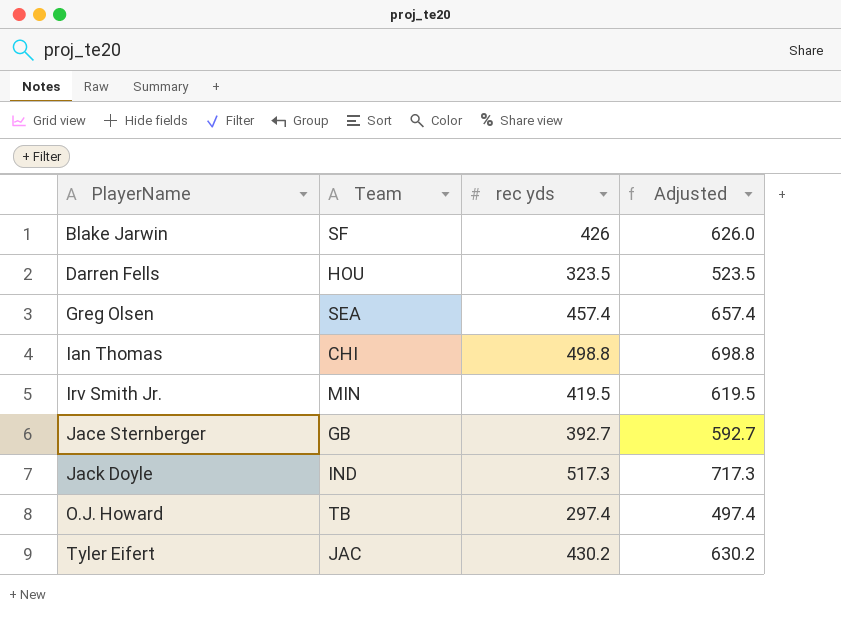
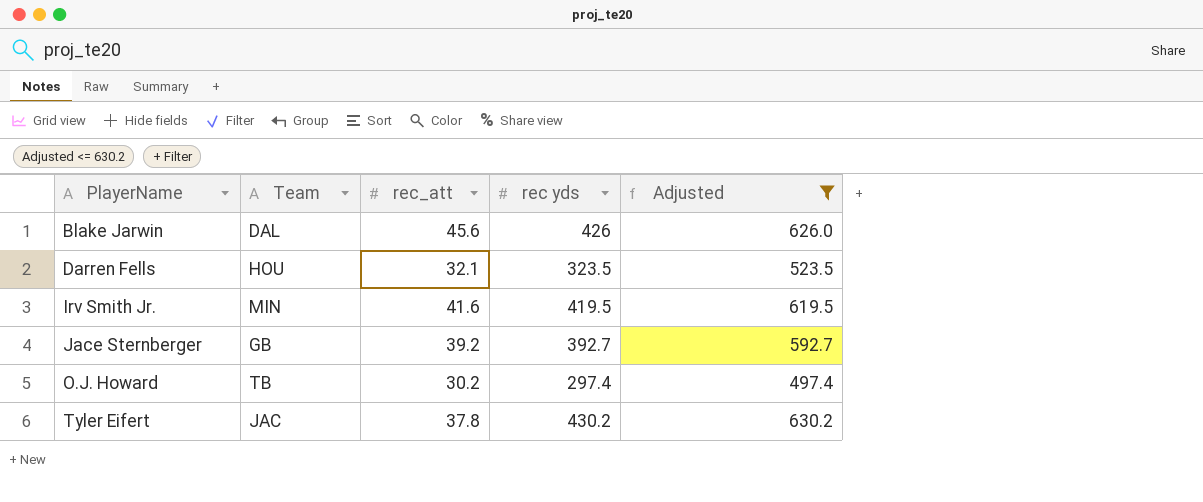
filter: none -> Adjusted <= 630.2
column rec_att | position: none -> 3
Blake Jarwin | Team: SF -> DAL

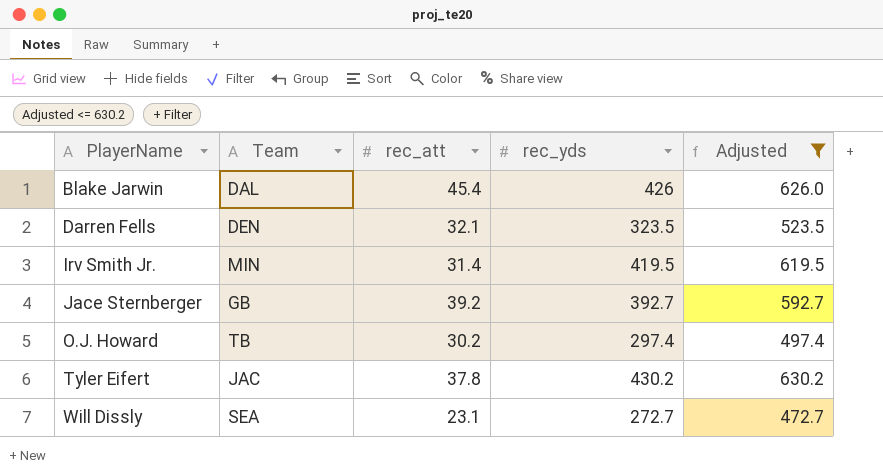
column name: rec yds -> rec_yds
Blake Jarwin | rec_att: 45.6 -> 45.4
Darren Fells | Team: HOU -> DEN
Irv Smith Jr. | rec_att: 41.6 -> 31.4
row Will Dissly: none -> SEA | 23.1 | 272.7 | 472.7

